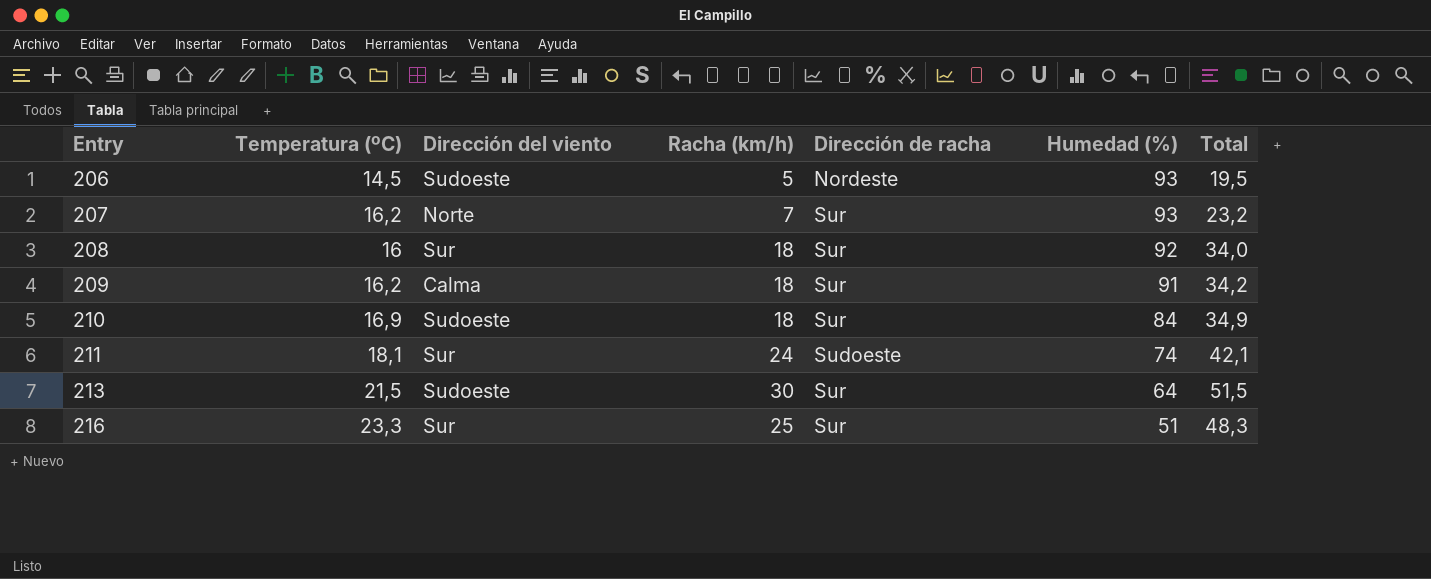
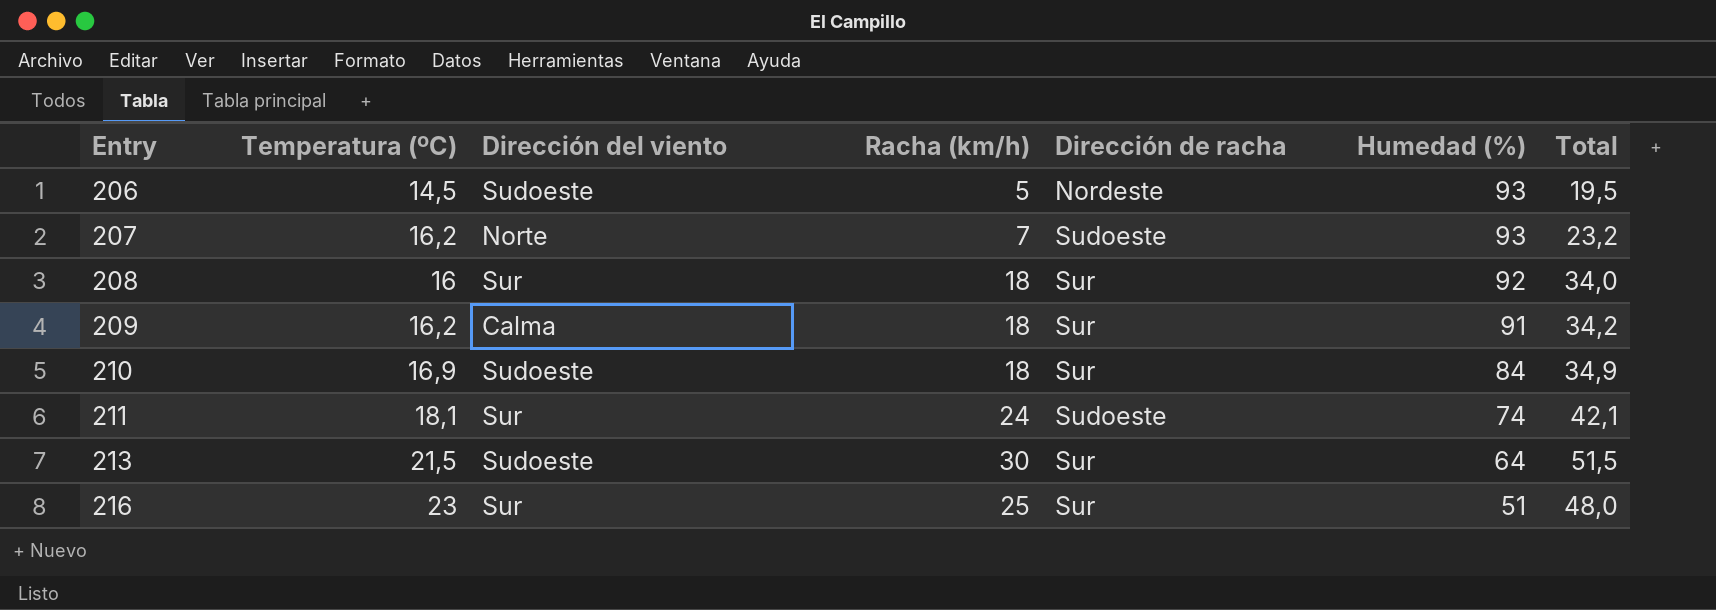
207 | Dirección de racha: Sur -> Sudoeste
216 | Temperatura (ºC): 23,3 -> 23
216 | Total: 48,3 -> 48,0

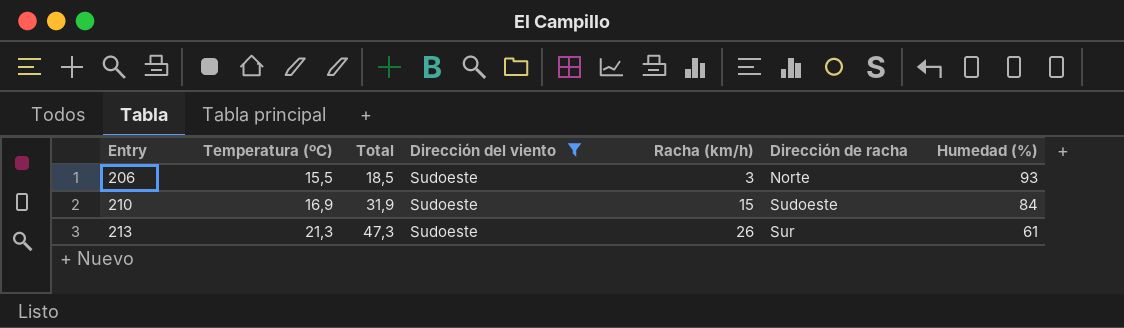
filter: none -> Dirección del viento = Sudoeste
column Total | position: 7 -> 3
206 | Temperatura (ºC): 14,5 -> 15,5
206 | Total: 19,5 -> 18,5
206 | Racha (km/h): 5 -> 3
206 | Dirección de racha: Nordeste -> Norte
210 | Total: 34,9 -> 31,9
210 | Racha (km/h): 18 -> 15
210 | Dirección de racha: Sur -> Sudoeste
213 | Temperatura (ºC): 21,5 -> 21,3
213 | Total: 51,5 -> 47,3
213 | Racha (km/h): 30 -> 26
213 | Humedad (%): 64 -> 61

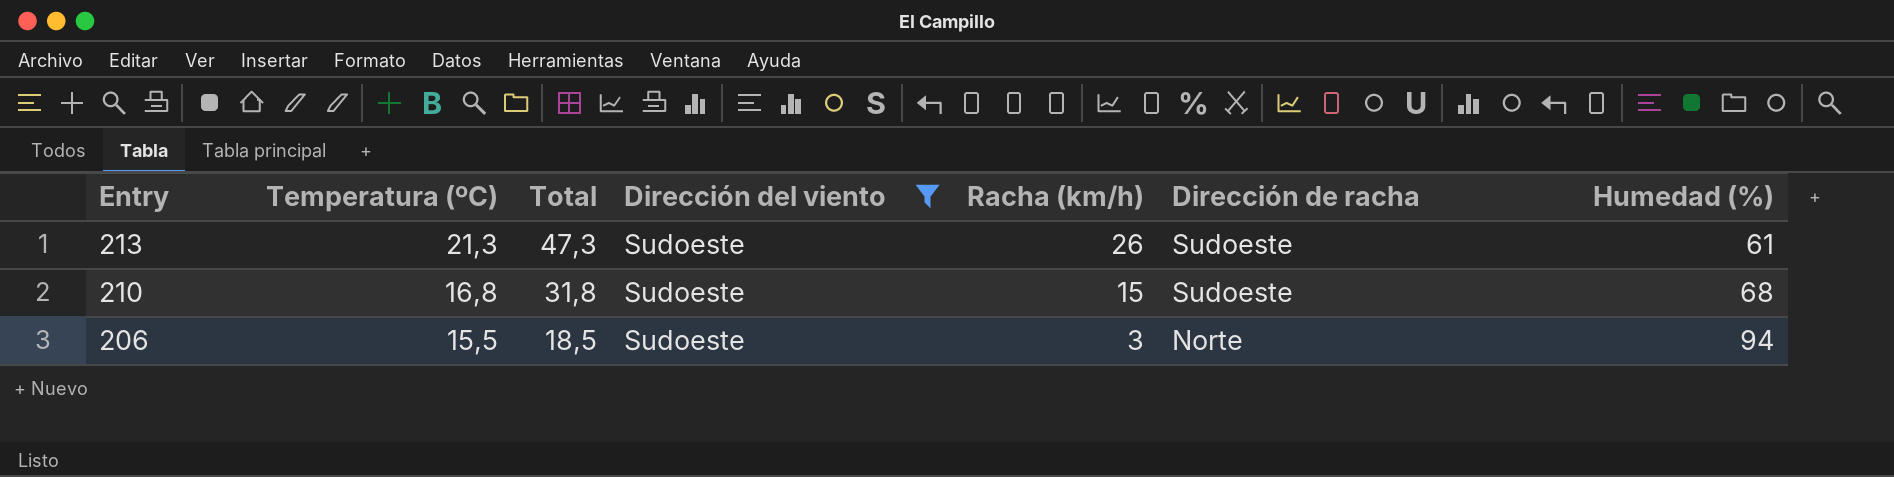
row order: Entry ascending -> Entry descending
213 | Dirección de racha: Sur -> Sudoeste
210 | Temperatura (ºC): 16,9 -> 16,8
210 | Total: 31,9 -> 31,8
210 | Humedad (%): 84 -> 68
206 | Humedad (%): 93 -> 94

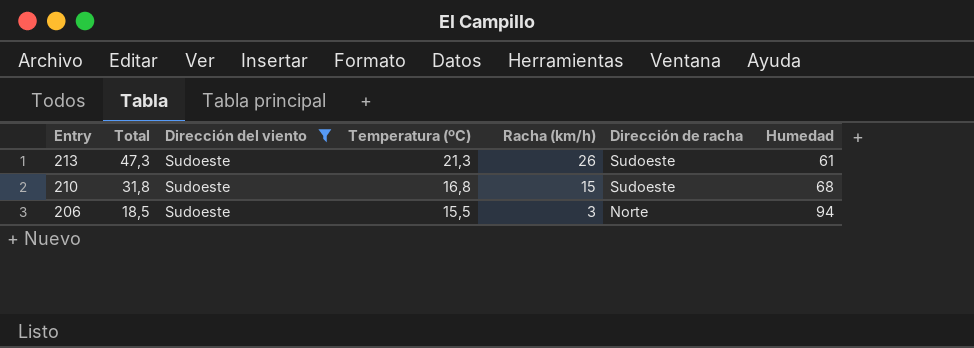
column Temperatura (ºC) | position: 2 -> 4
column name: Humedad (%) -> Humedad

